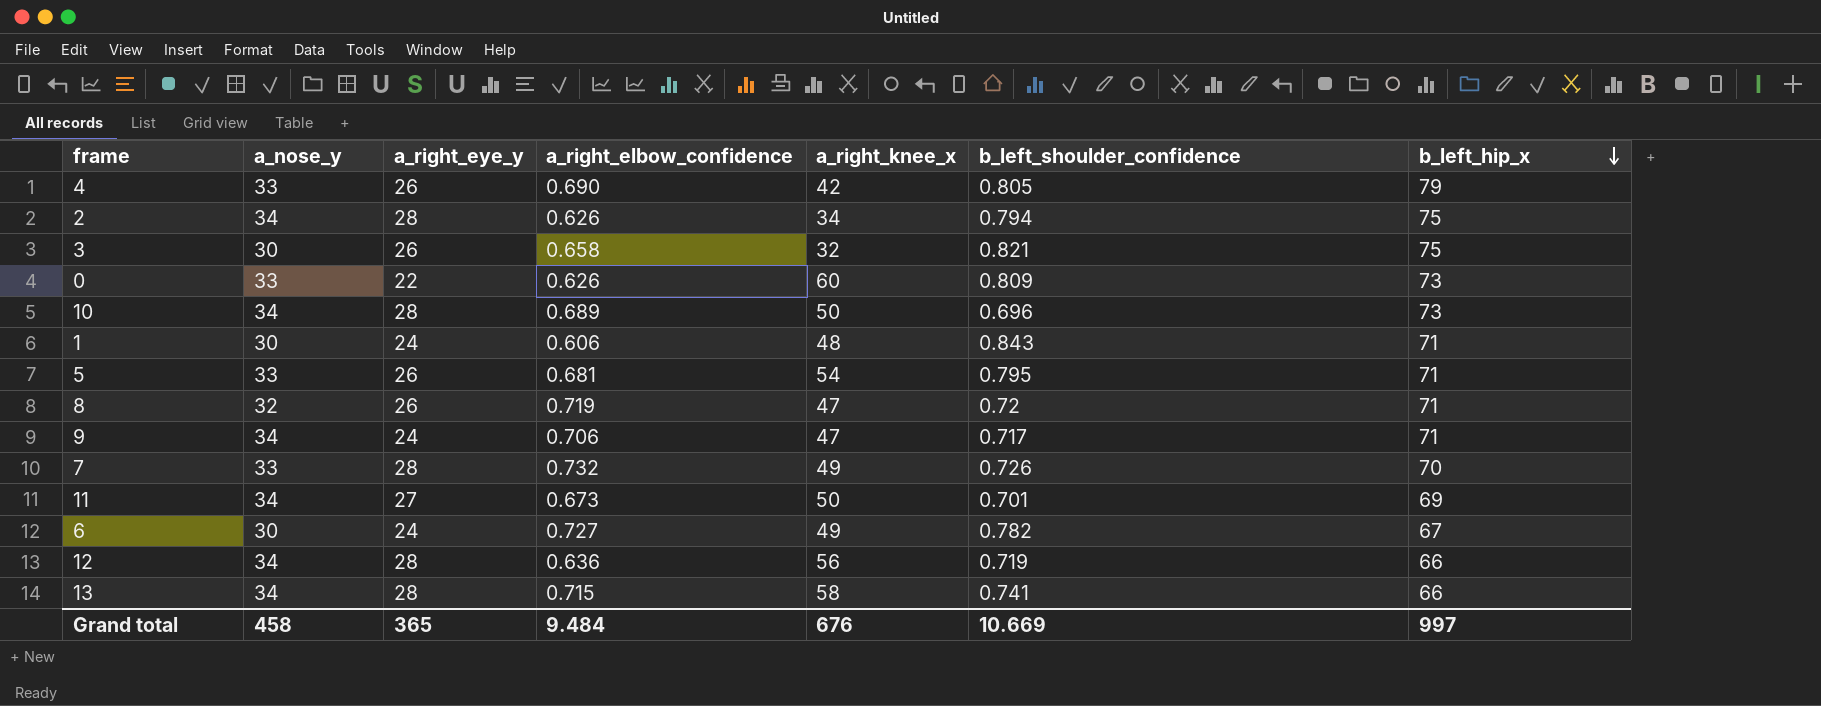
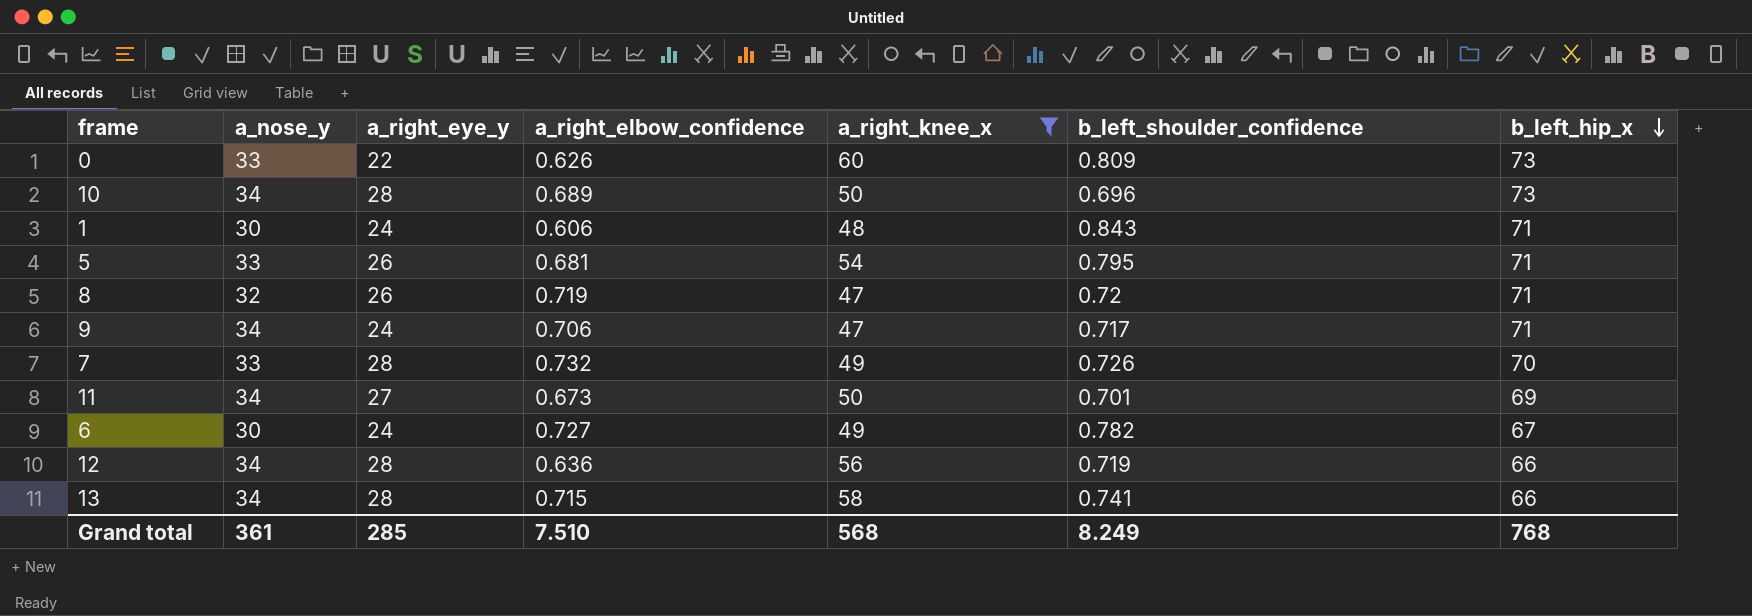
filter: none -> a_right_knee_x >= 47
Grand total | a_nose_y: 458 -> 361
Grand total | a_right_eye_y: 365 -> 285
Grand total | a_right_elbow_confidence: 9.484 -> 7.510
Grand total | a_right_knee_x: 676 -> 568
Grand total | b_left_shoulder_confidence: 10.669 -> 8.249
Grand total | b_left_hip_x: 997 -> 768

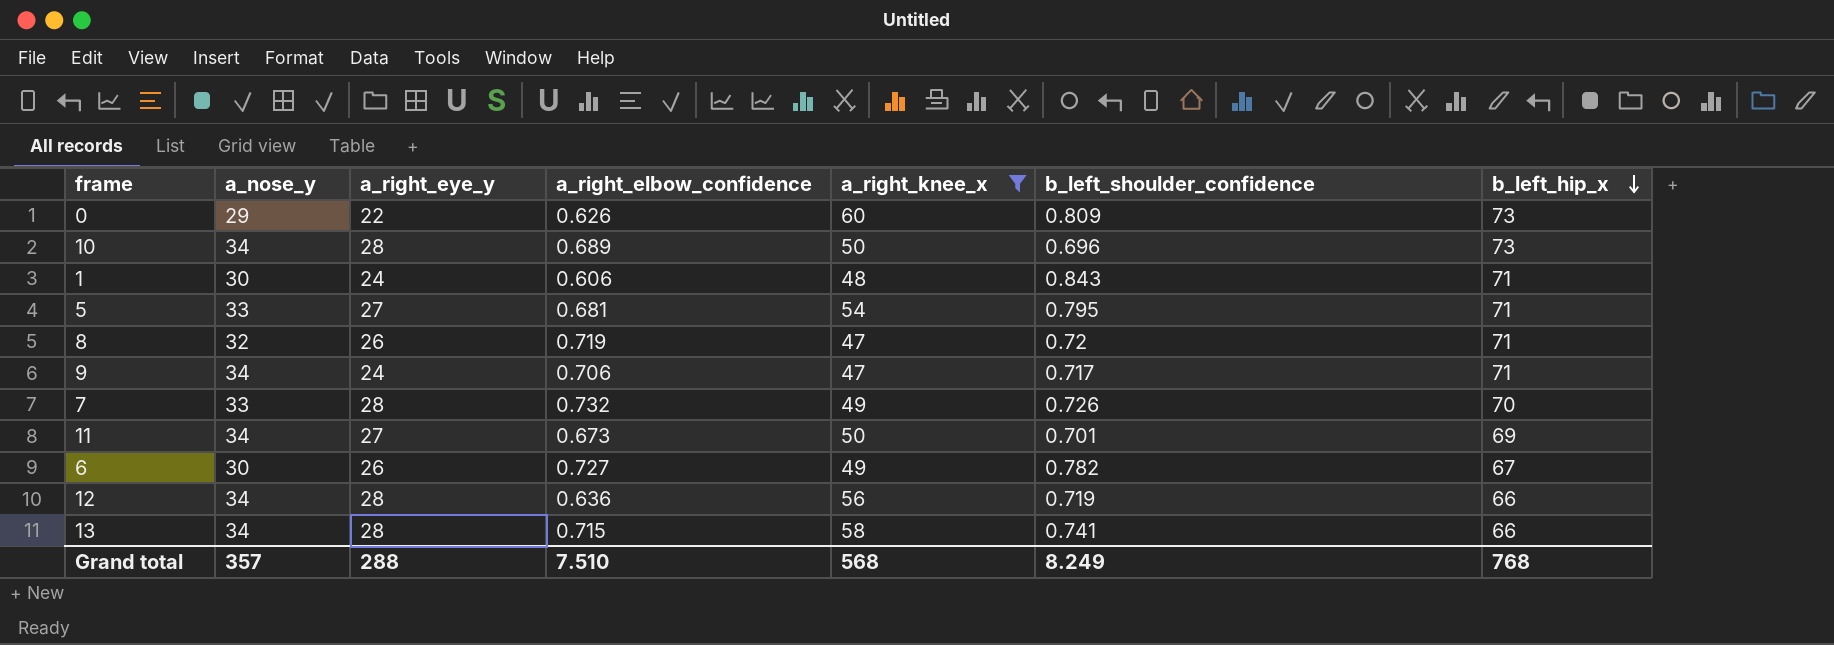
0 | a_nose_y: 33 -> 29
5 | a_right_eye_y: 26 -> 27
6 | a_right_eye_y: 24 -> 26
Grand total | a_nose_y: 361 -> 357
Grand total | a_right_eye_y: 285 -> 288

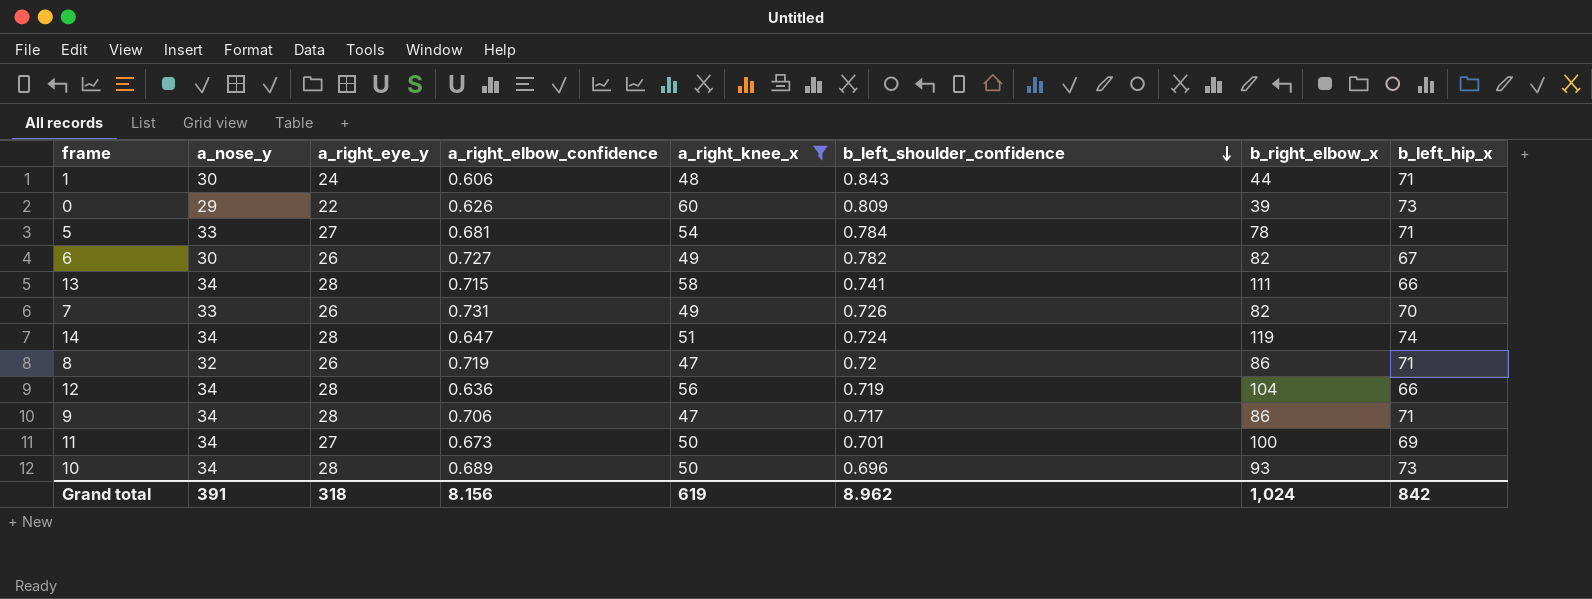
row order: b_left_hip_x descending -> b_left_shoulder_confidence descending
column b_right_elbow_x | position: none -> 7
5 | b_left_shoulder_confidence: 0.795 -> 0.784
7 | a_right_eye_y: 28 -> 26
7 | a_right_elbow_confidence: 0.732 -> 0.731
row 14: none -> 34 | 28 | 0.647 | 51 | 0.724 | 119 | 74
9 | a_right_eye_y: 24 -> 28
Grand total | a_nose_y: 357 -> 391
Grand total | a_right_eye_y: 288 -> 318
Grand total | a_right_elbow_confidence: 7.510 -> 8.156
Grand total | a_right_knee_x: 568 -> 619
Grand total | b_left_shoulder_confidence: 8.249 -> 8.962
Grand total | b_left_hip_x: 768 -> 842

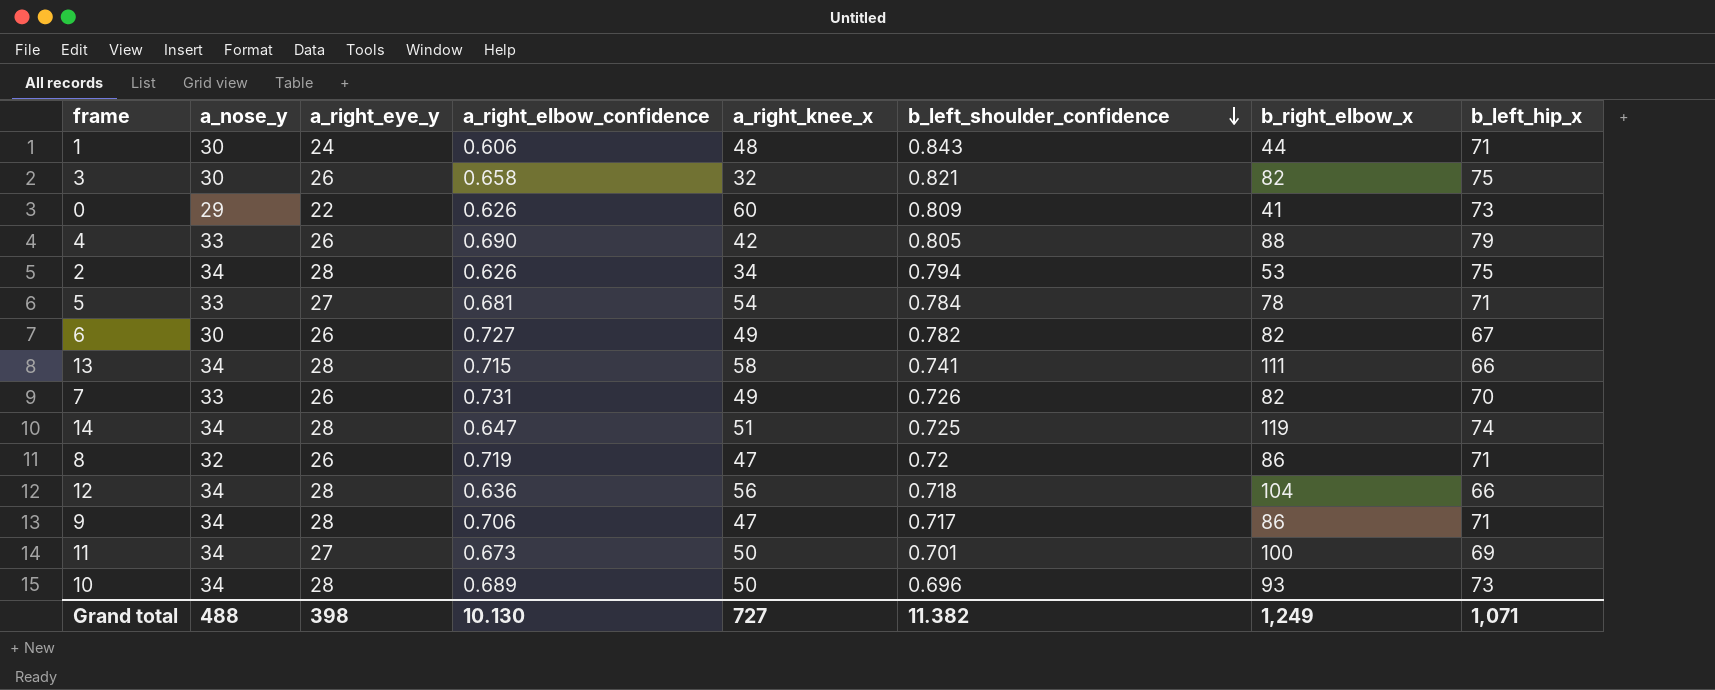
filter: a_right_knee_x >= 47 -> none
0 | b_right_elbow_x: 39 -> 41
14 | b_left_shoulder_confidence: 0.724 -> 0.725
12 | b_left_shoulder_confidence: 0.719 -> 0.718
Grand total | a_nose_y: 391 -> 488
Grand total | a_right_eye_y: 318 -> 398
Grand total | a_right_elbow_confidence: 8.156 -> 10.130
Grand total | a_right_knee_x: 619 -> 727
Grand total | b_left_shoulder_confidence: 8.962 -> 11.382
Grand total | b_right_elbow_x: 1,024 -> 1,249
Grand total | b_left_hip_x: 842 -> 1,071

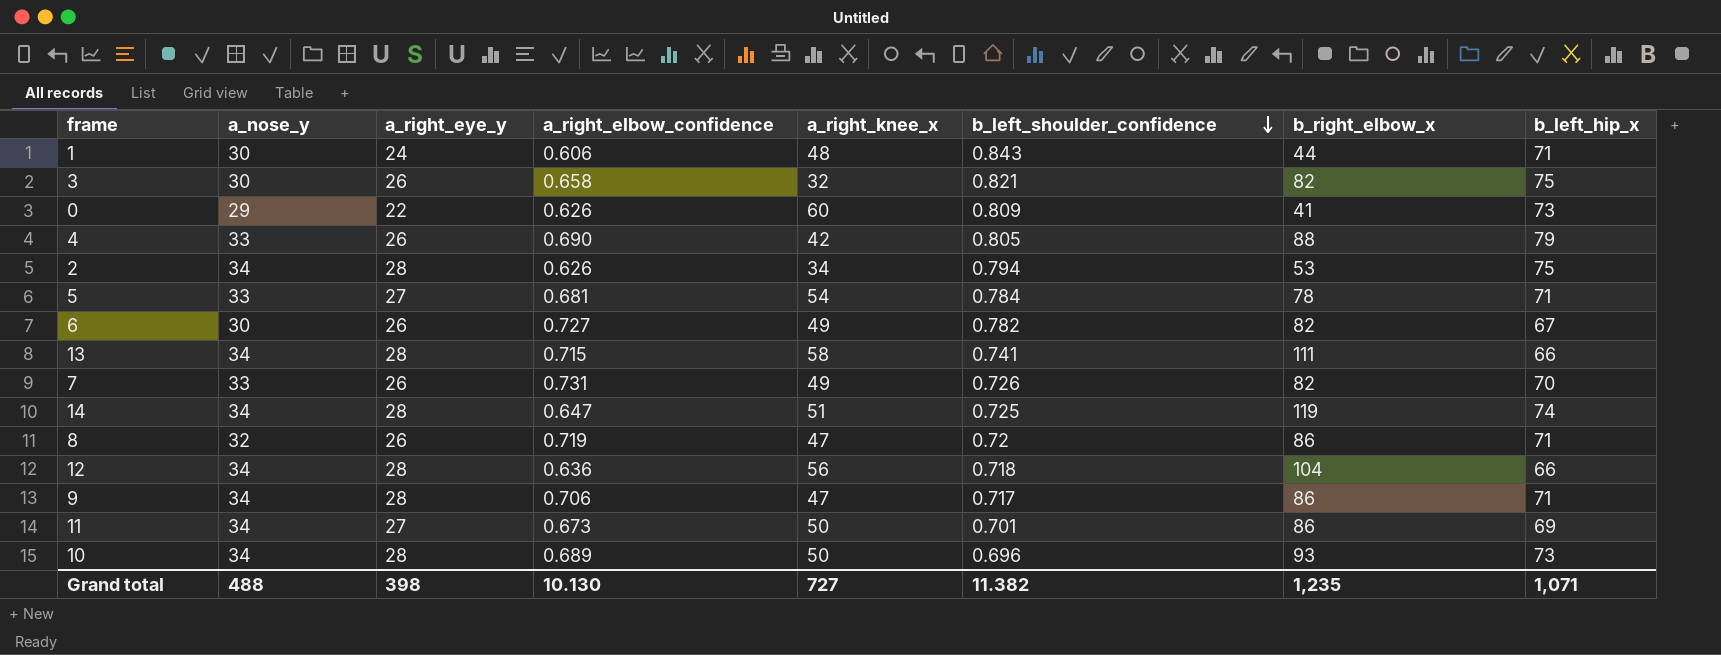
11 | b_right_elbow_x: 100 -> 86
Grand total | b_right_elbow_x: 1,249 -> 1,235

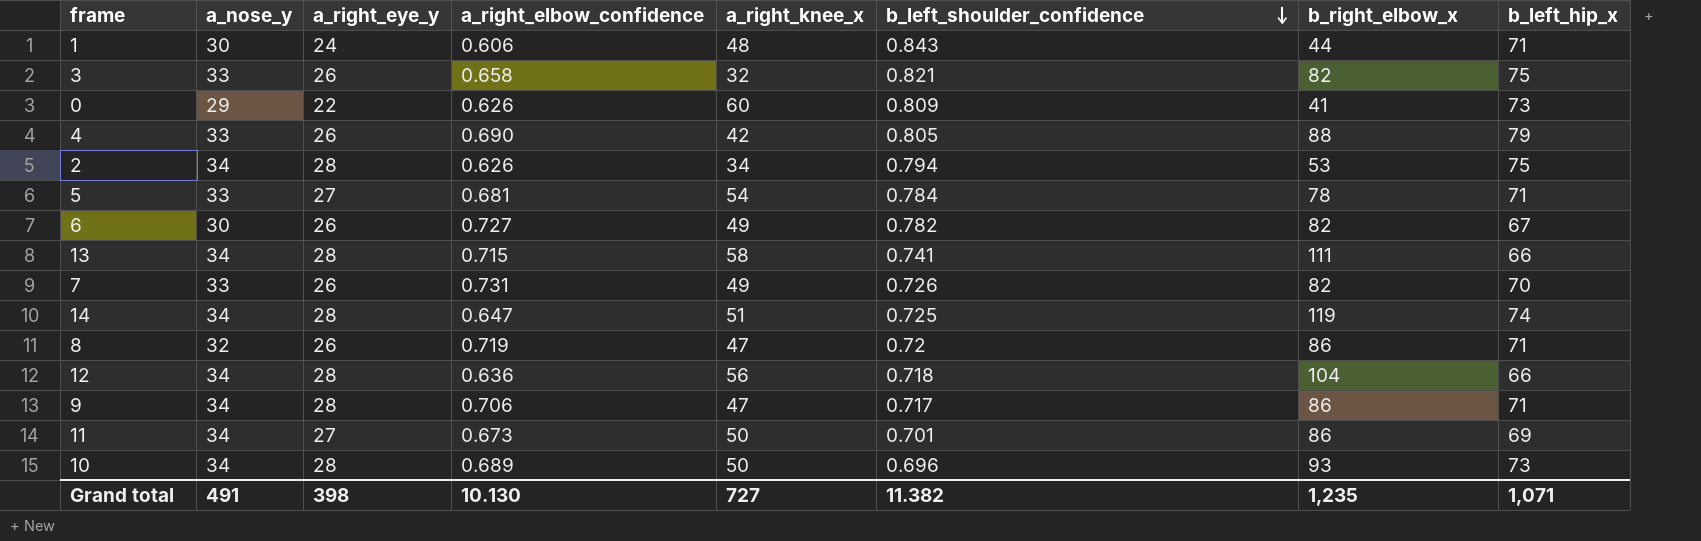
3 | a_nose_y: 30 -> 33
Grand total | a_nose_y: 488 -> 491

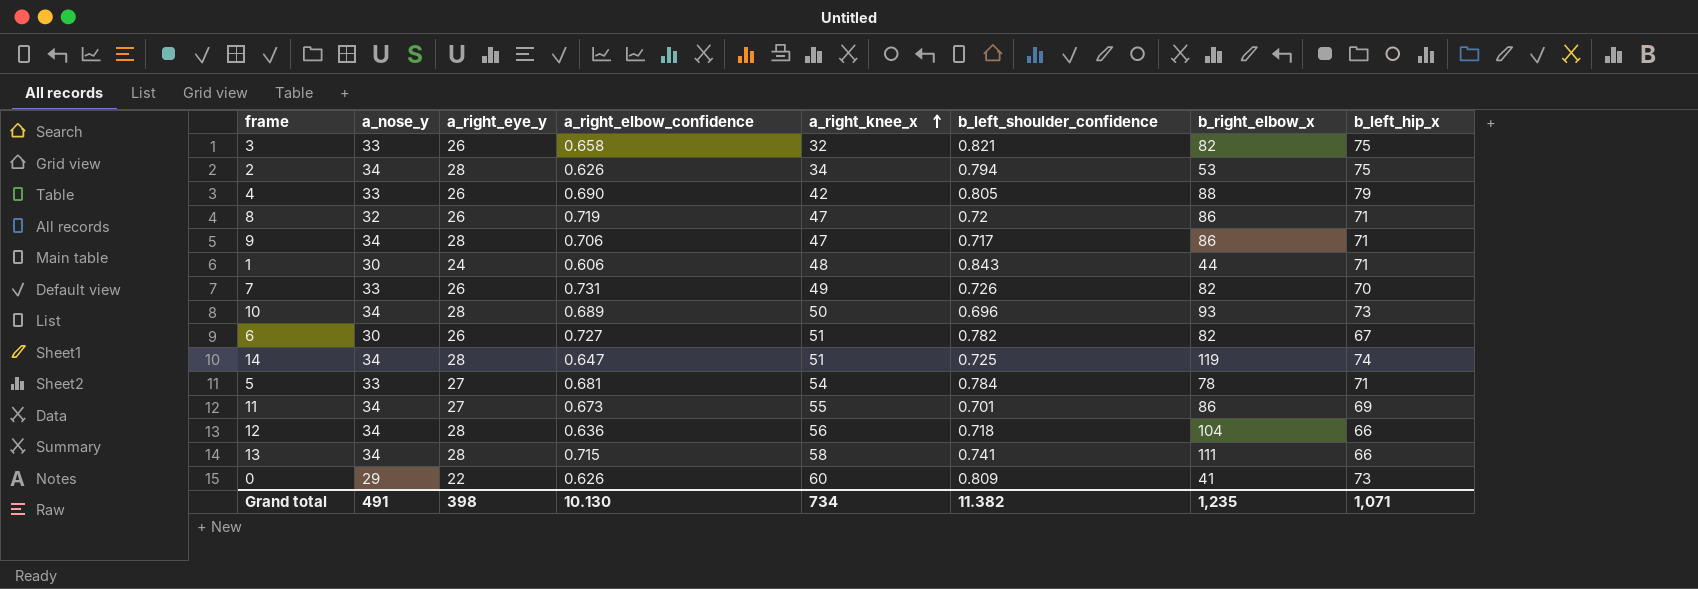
row order: b_left_shoulder_confidence descending -> a_right_knee_x ascending
6 | a_right_knee_x: 49 -> 51
11 | a_right_knee_x: 50 -> 55
Grand total | a_right_knee_x: 727 -> 734

